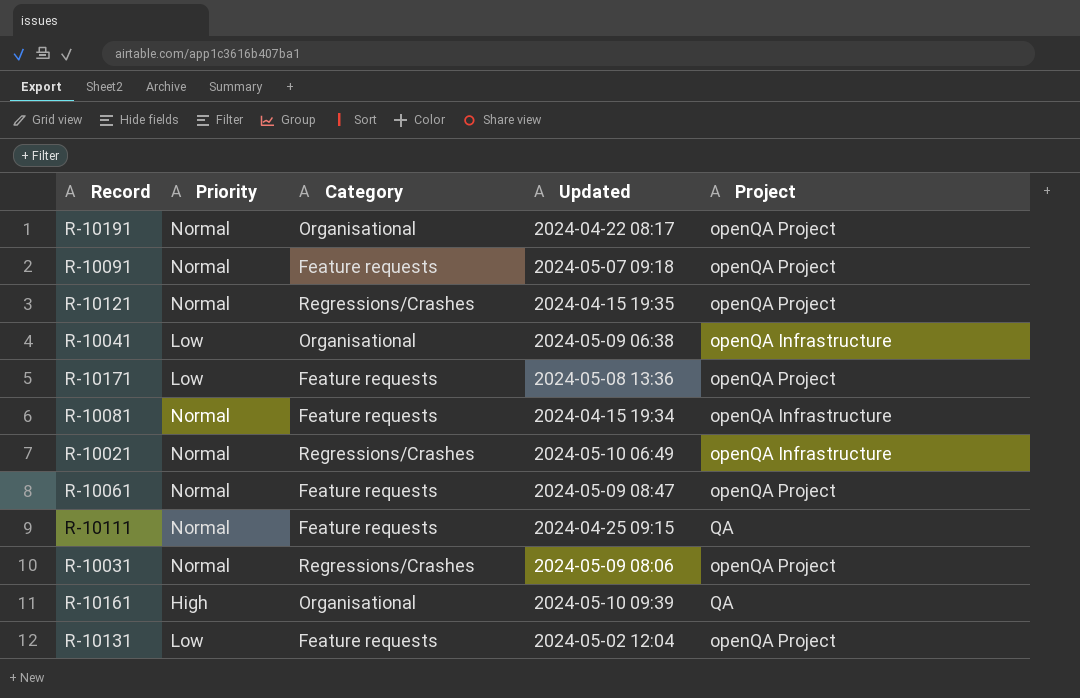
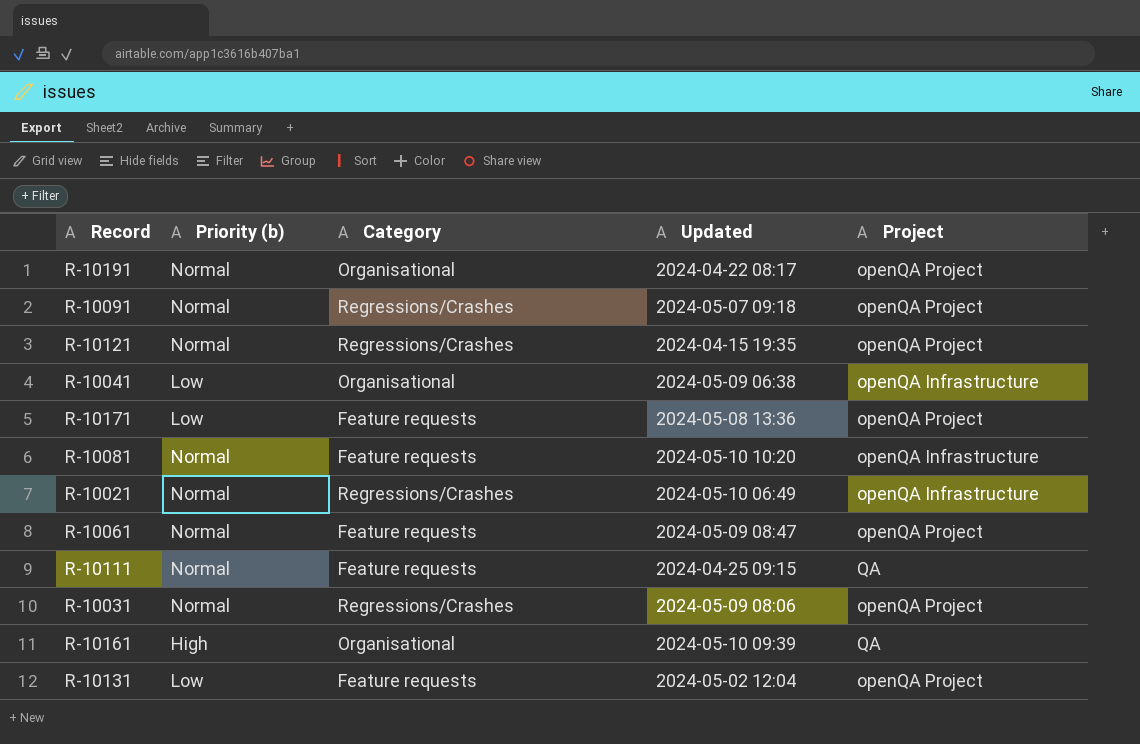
column name: Priority -> Priority (b)
R-10091 | Category: Feature requests -> Regressions/Crashes
R-10081 | Updated: 2024-04-15 19:34 -> 2024-05-10 10:20

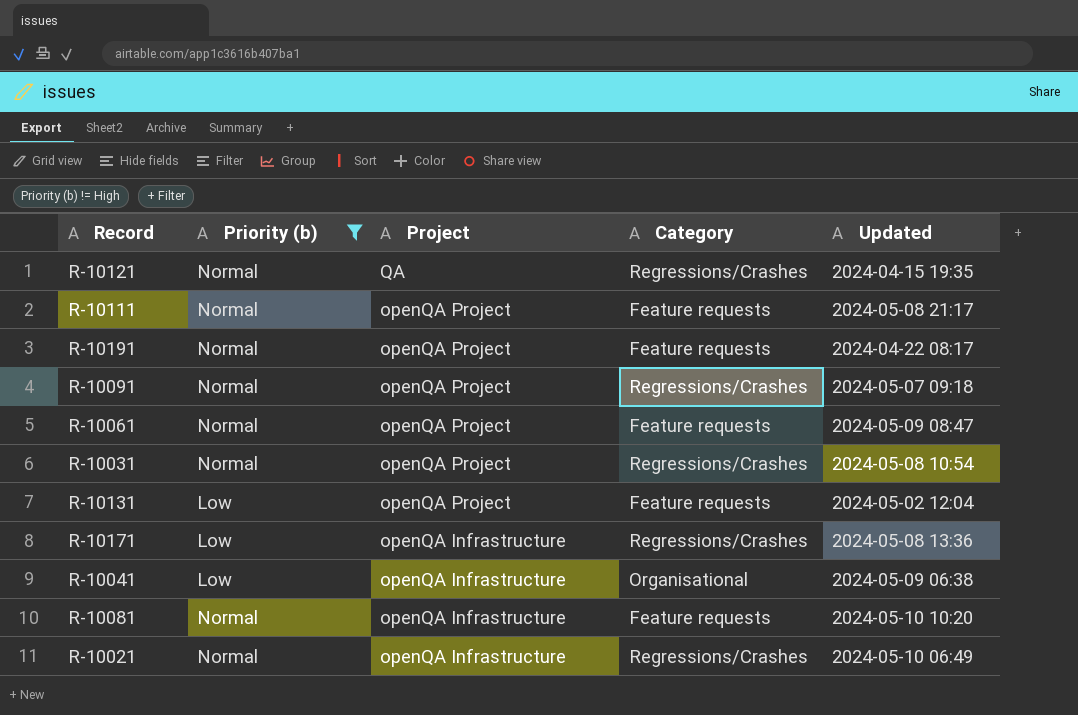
filter: none -> Priority (b) != High
row order: none -> Project descending
column Project | position: 5 -> 3
R-10121 | Project: openQA Project -> QA
R-10111 | Project: QA -> openQA Project
R-10111 | Updated: 2024-04-25 09:15 -> 2024-05-08 21:17
R-10191 | Category: Organisational -> Feature requests
R-10031 | Updated: 2024-05-09 08:06 -> 2024-05-08 10:54
R-10171 | Project: openQA Project -> openQA Infrastructure
R-10171 | Category: Feature requests -> Regressions/Crashes

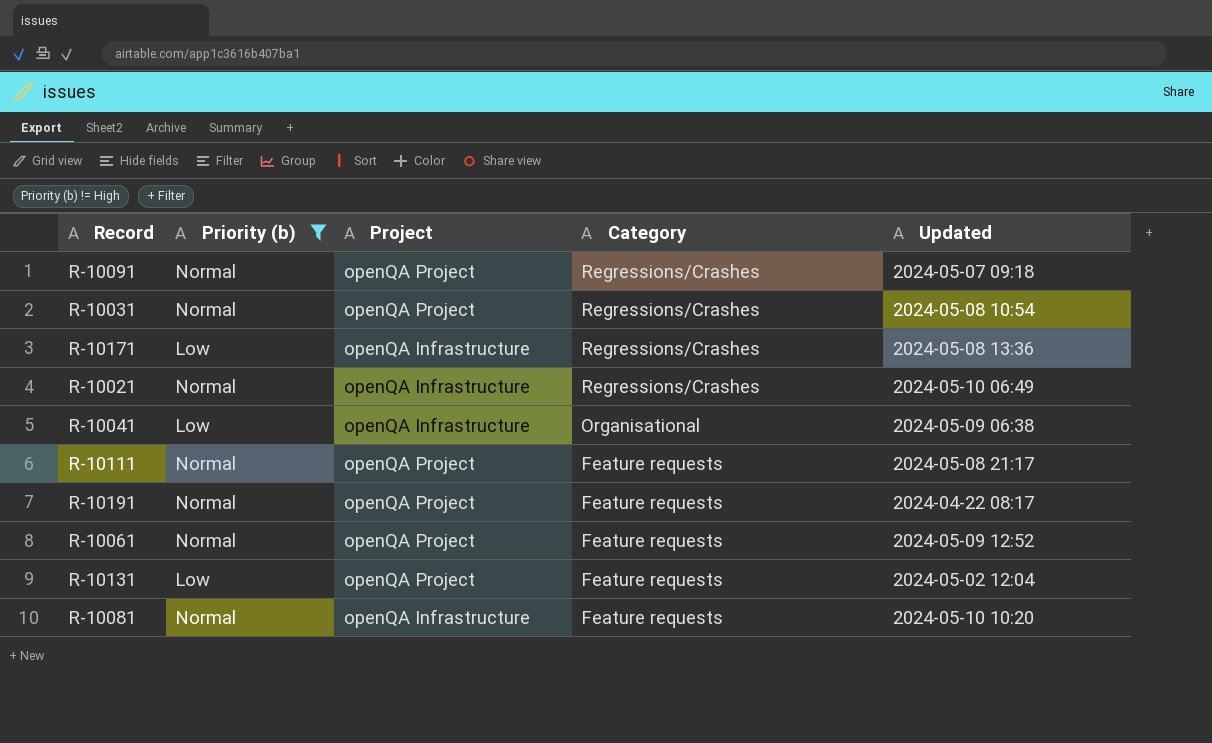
row order: Project descending -> Category descending
row R-10121: Normal | QA | Regressions/Crashes | 2024-04-15 19:35 -> none
R-10061 | Updated: 2024-05-09 08:47 -> 2024-05-09 12:52

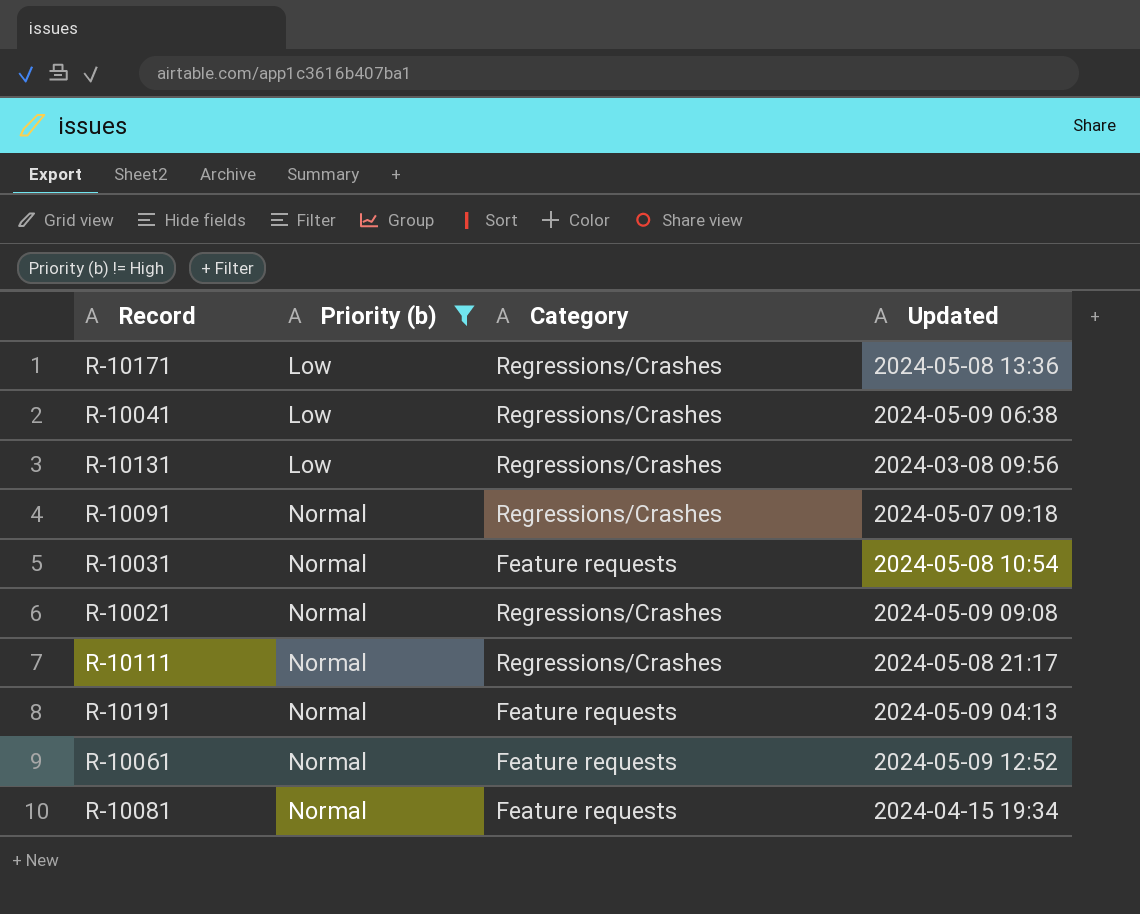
row order: Category descending -> Priority (b) ascending
column Project | position: 3 -> none
R-10041 | Category: Organisational -> Regressions/Crashes
R-10131 | Category: Feature requests -> Regressions/Crashes
R-10131 | Updated: 2024-05-02 12:04 -> 2024-03-08 09:56
R-10031 | Category: Regressions/Crashes -> Feature requests
R-10021 | Updated: 2024-05-10 06:49 -> 2024-05-09 09:08
R-10111 | Category: Feature requests -> Regressions/Crashes
R-10191 | Updated: 2024-04-22 08:17 -> 2024-05-09 04:13
R-10081 | Updated: 2024-05-10 10:20 -> 2024-04-15 19:34

